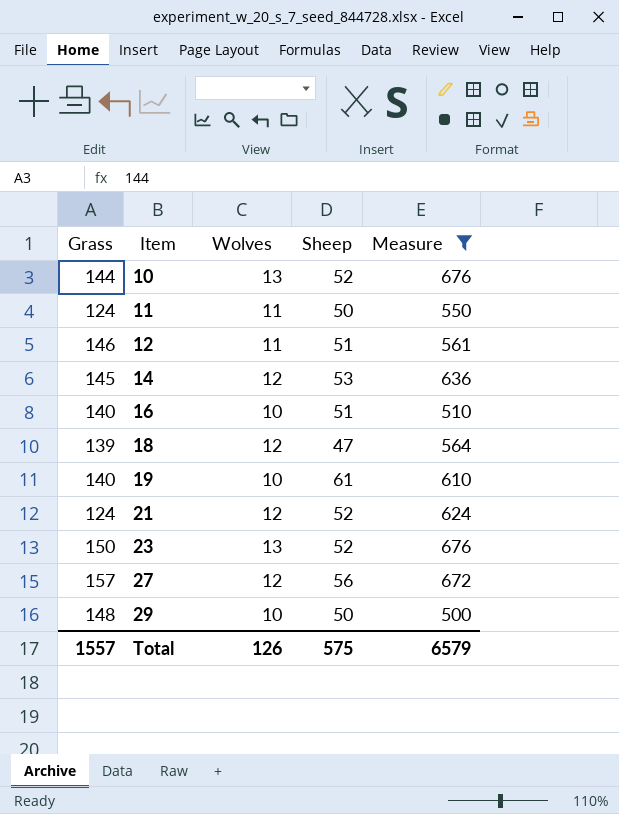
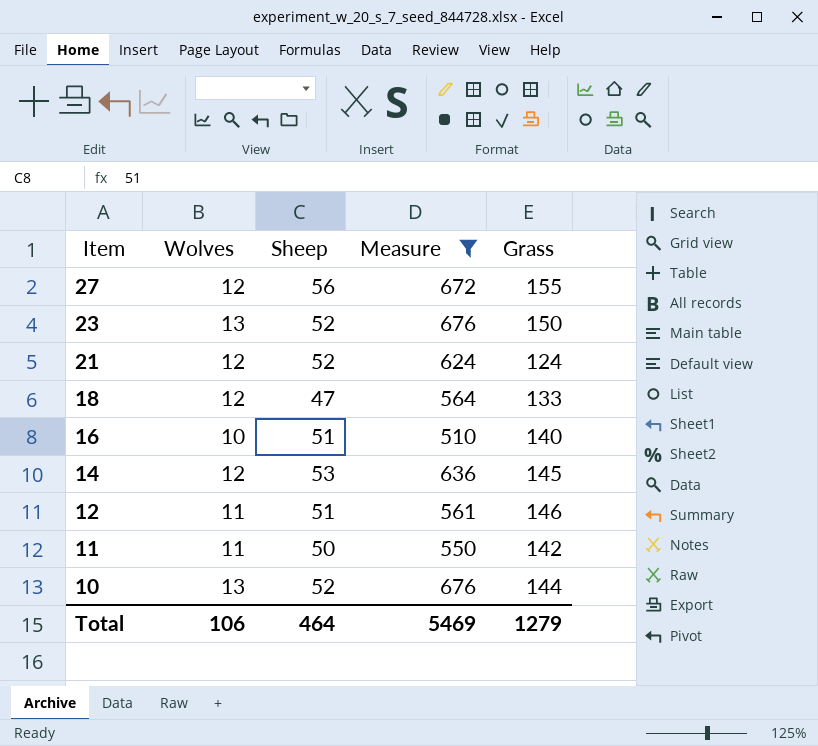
row order: Item ascending -> Item descending
column Grass | position: 1 -> 5
row 19: 140 | 10 | 61 | 610 -> none
row 29: 148 | 10 | 50 | 500 -> none
27 | Grass: 157 -> 155
18 | Grass: 139 -> 133
11 | Grass: 124 -> 142
Total | Wolves: 126 -> 106
Total | Sheep: 575 -> 464
Total | Measure: 6579 -> 5469
Total | Grass: 1557 -> 1279

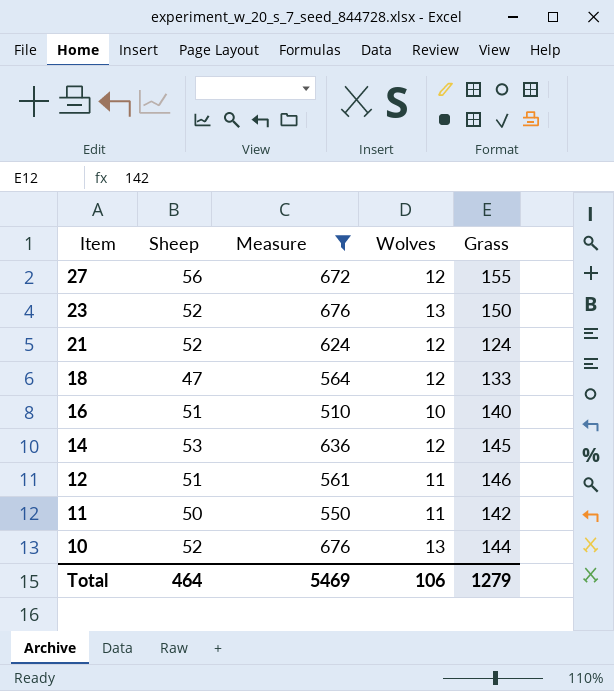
column Wolves | position: 2 -> 4

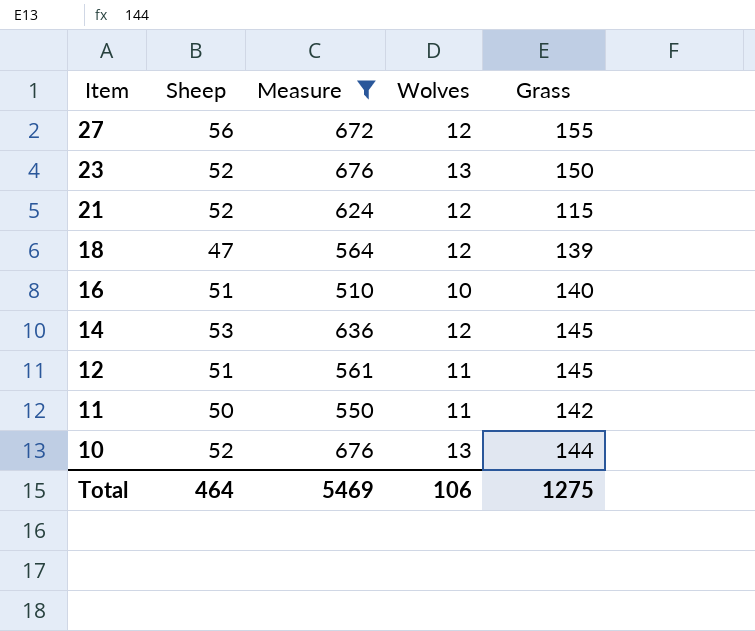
21 | Grass: 124 -> 115
18 | Grass: 133 -> 139
12 | Grass: 146 -> 145
Total | Grass: 1279 -> 1275

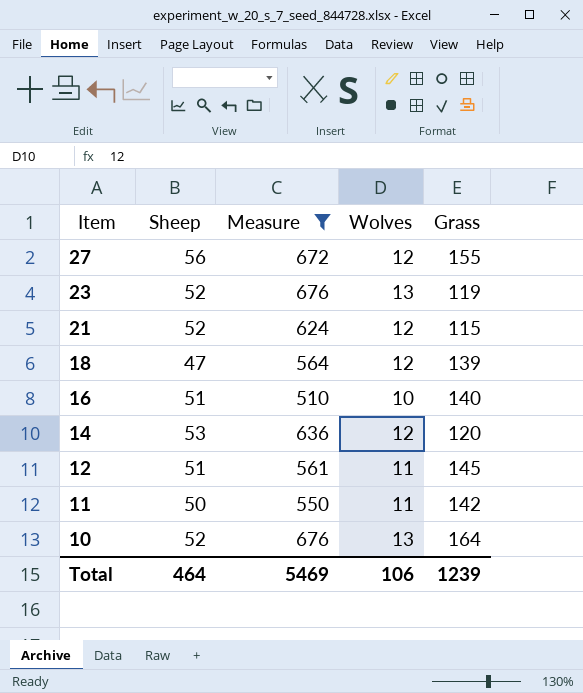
23 | Grass: 150 -> 119
14 | Grass: 145 -> 120
10 | Grass: 144 -> 164
Total | Grass: 1275 -> 1239

